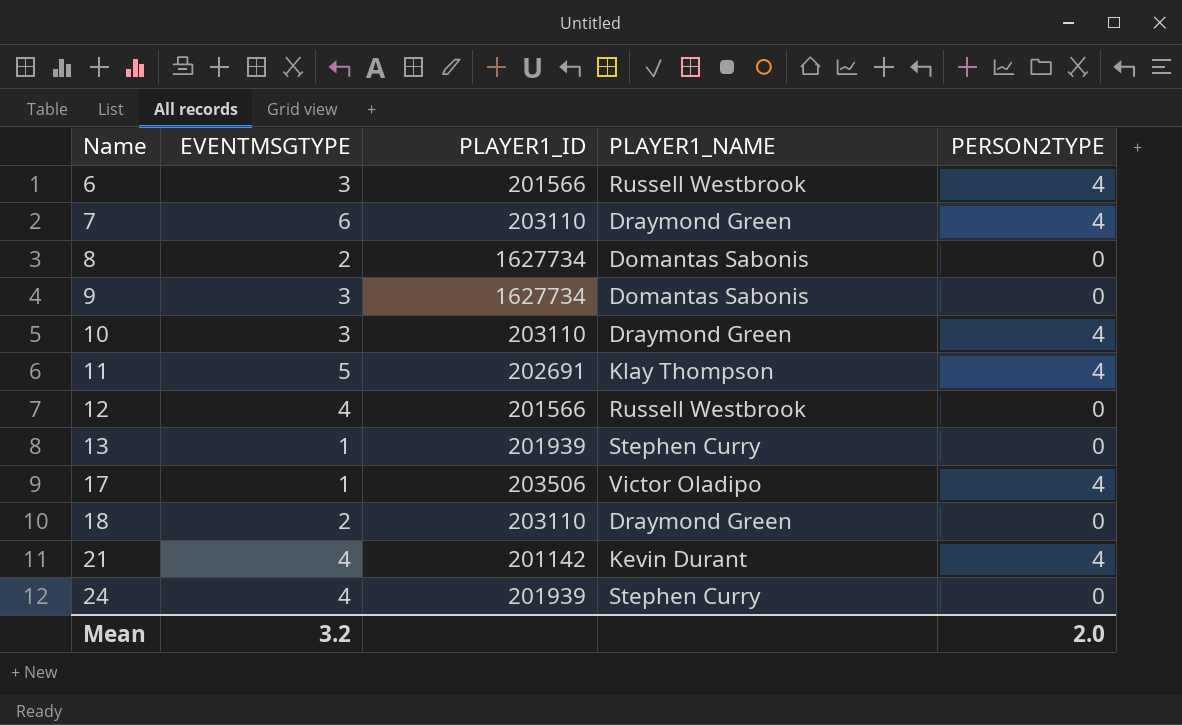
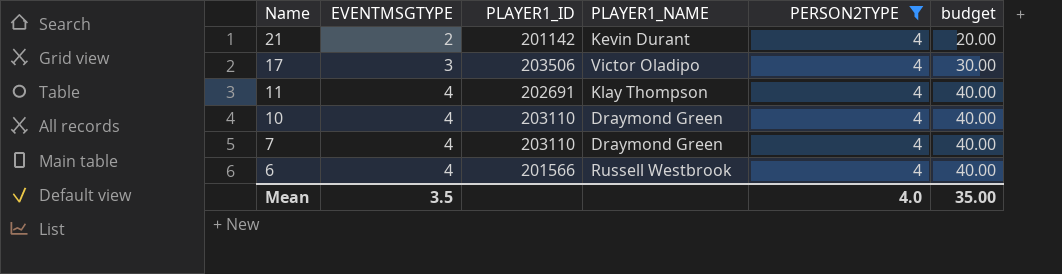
filter: none -> PERSON2TYPE = 4
row order: Name ascending -> Name descending
column budget | formula: none -> [EVENTMSGTYPE] * 10
21 | EVENTMSGTYPE: 4 -> 2
17 | EVENTMSGTYPE: 1 -> 3
11 | EVENTMSGTYPE: 5 -> 4
10 | EVENTMSGTYPE: 3 -> 4
7 | EVENTMSGTYPE: 6 -> 4
6 | EVENTMSGTYPE: 3 -> 4
Mean | EVENTMSGTYPE: 3.2 -> 3.5
Mean | PERSON2TYPE: 2.0 -> 4.0

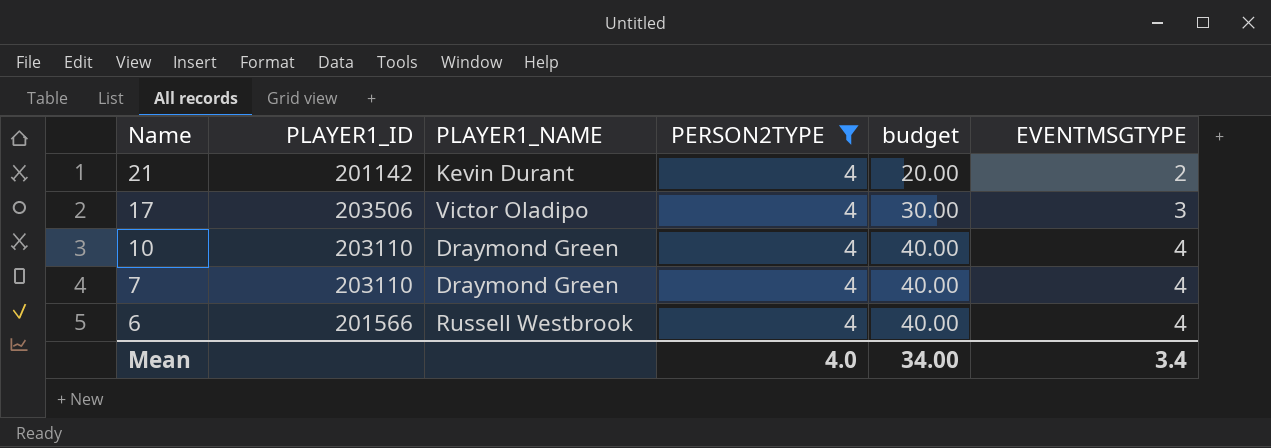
column EVENTMSGTYPE | position: 2 -> 6
row 11: 4 | 202691 | Klay Thompson | 4 | 40.00 -> none
Mean | budget: 35.00 -> 34.00
Mean | EVENTMSGTYPE: 3.5 -> 3.4

